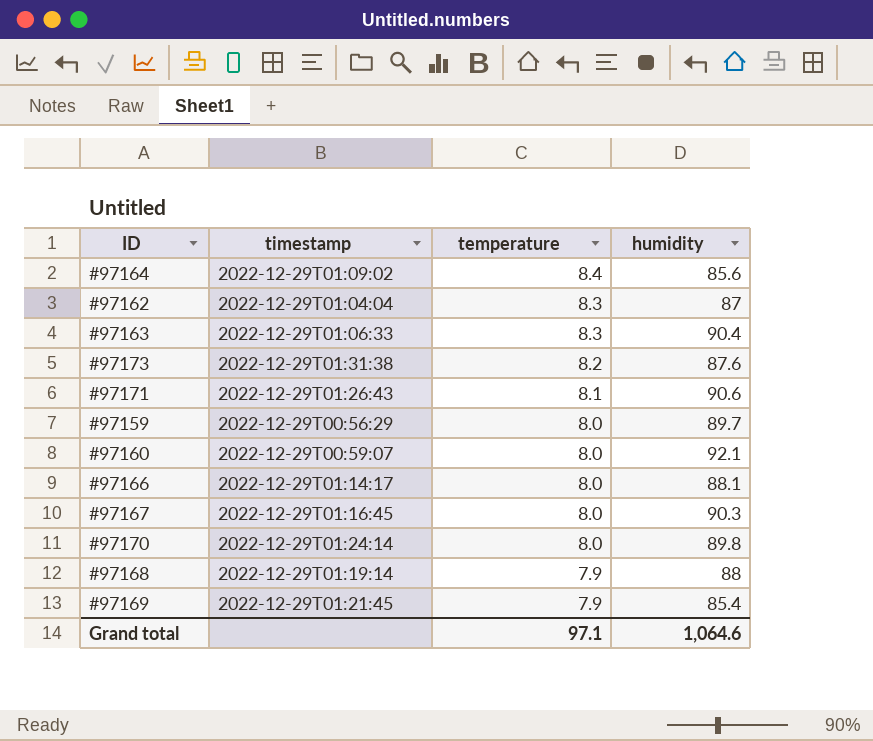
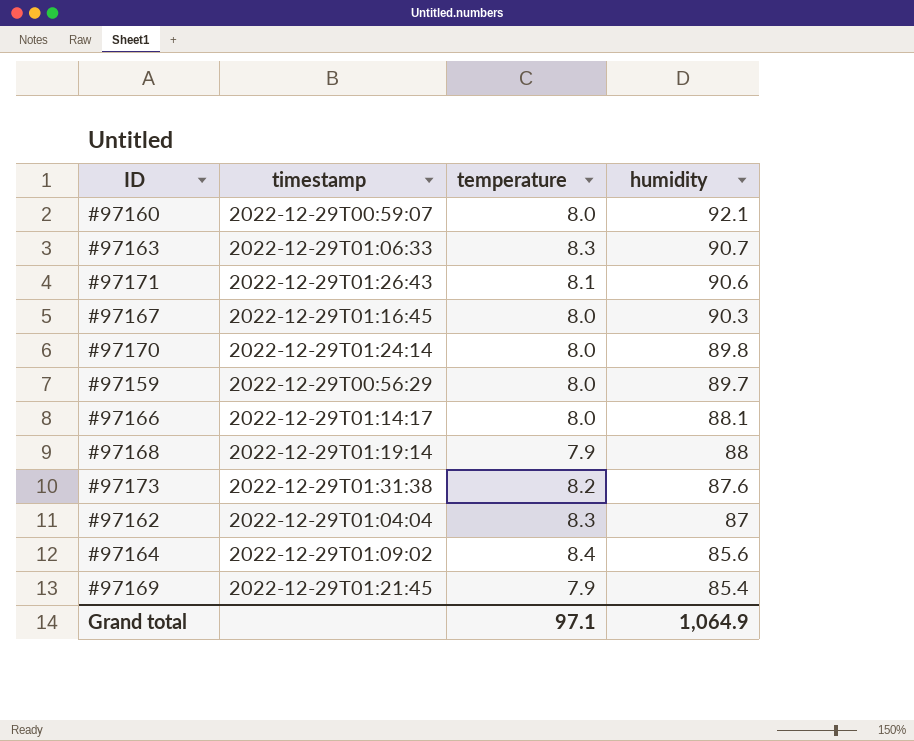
row order: temperature descending -> humidity descending
#97163 | humidity: 90.4 -> 90.7
Grand total | humidity: 1,064.6 -> 1,064.9

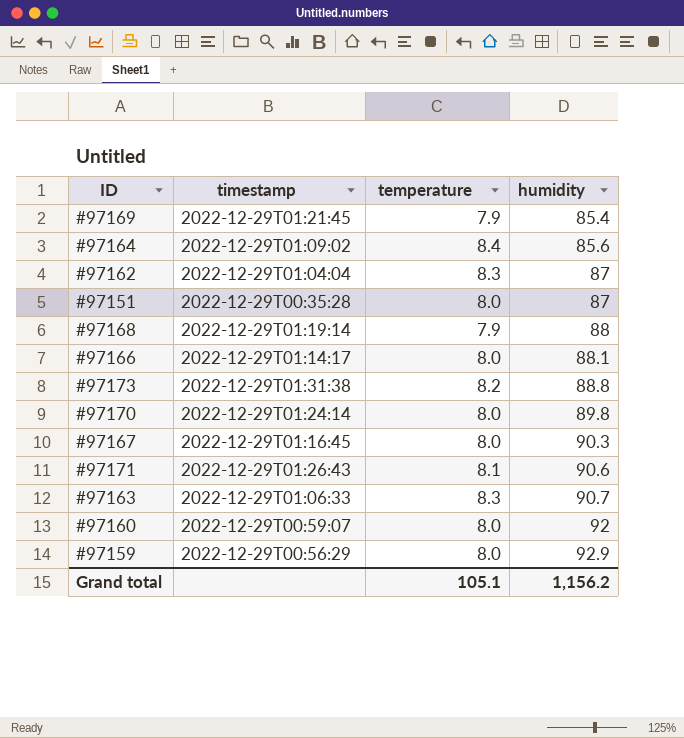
row order: humidity descending -> humidity ascending
row #97151: none -> 2022-12-29T00:35:28 | 8.0 | 87
#97173 | humidity: 87.6 -> 88.8
#97160 | humidity: 92.1 -> 92
#97159 | humidity: 89.7 -> 92.9
Grand total | temperature: 97.1 -> 105.1
Grand total | humidity: 1,064.9 -> 1,156.2

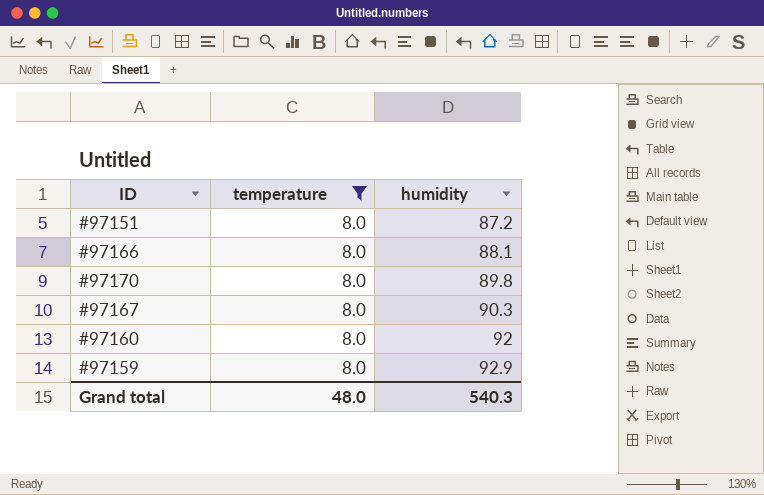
filter: none -> temperature = 8.0
column timestamp | position: 2 -> none
#97151 | humidity: 87 -> 87.2
Grand total | temperature: 105.1 -> 48.0
Grand total | humidity: 1,156.2 -> 540.3

